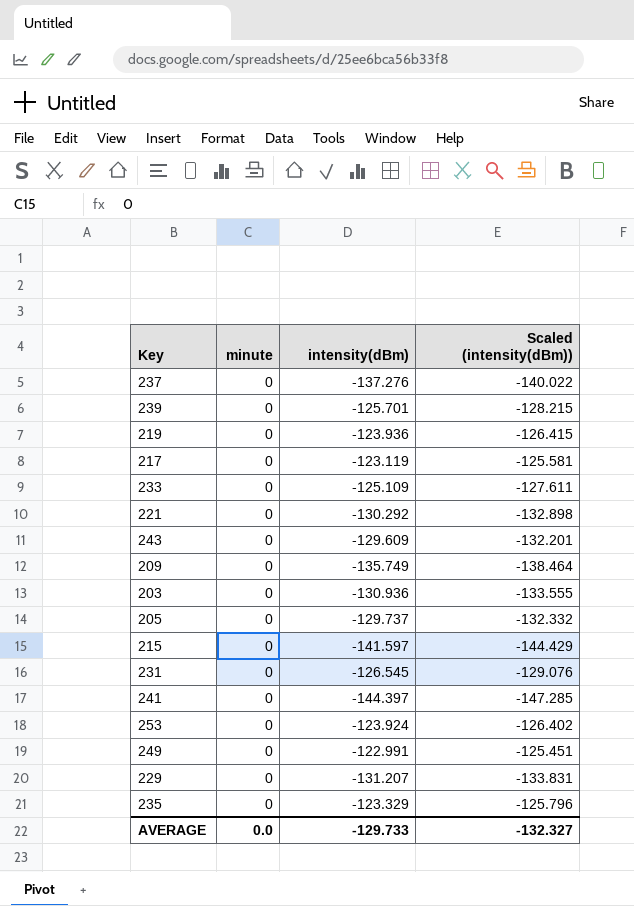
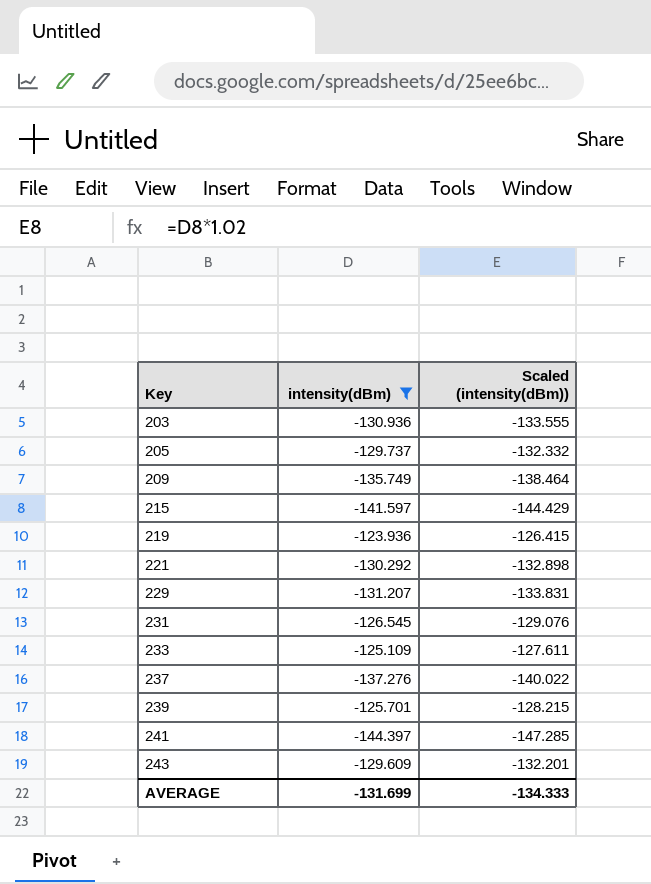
filter: none -> intensity(dBm) <= -123.936
row order: none -> Key ascending
column minute | position: 2 -> none
AVERAGE | intensity(dBm): -129.733 -> -131.699
AVERAGE | Scaled (intensity(dBm)): -132.327 -> -134.333

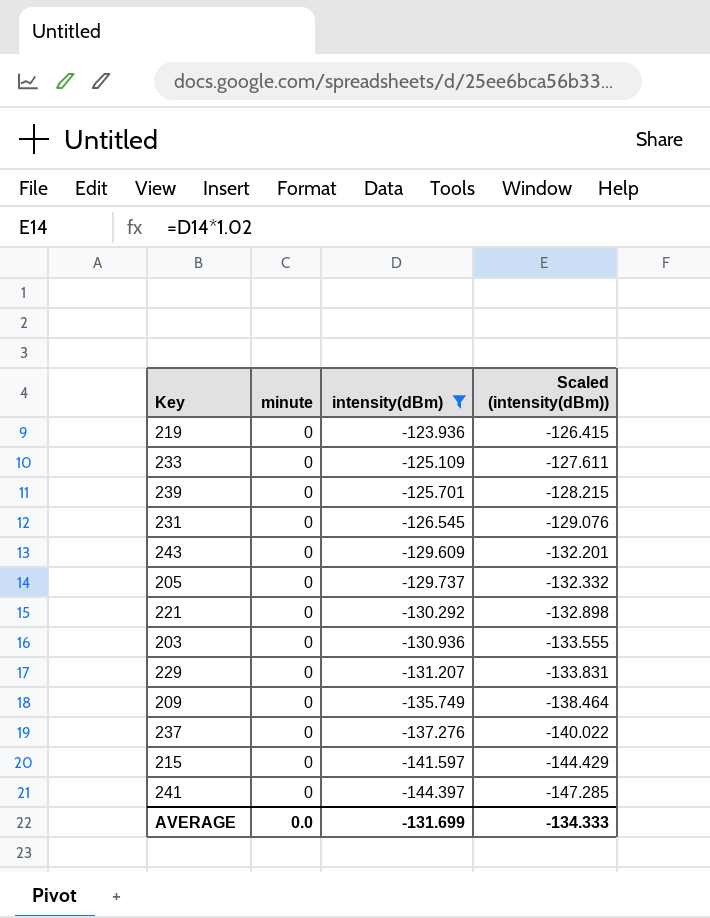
row order: Key ascending -> intensity(dBm) descending
column minute | position: none -> 2

